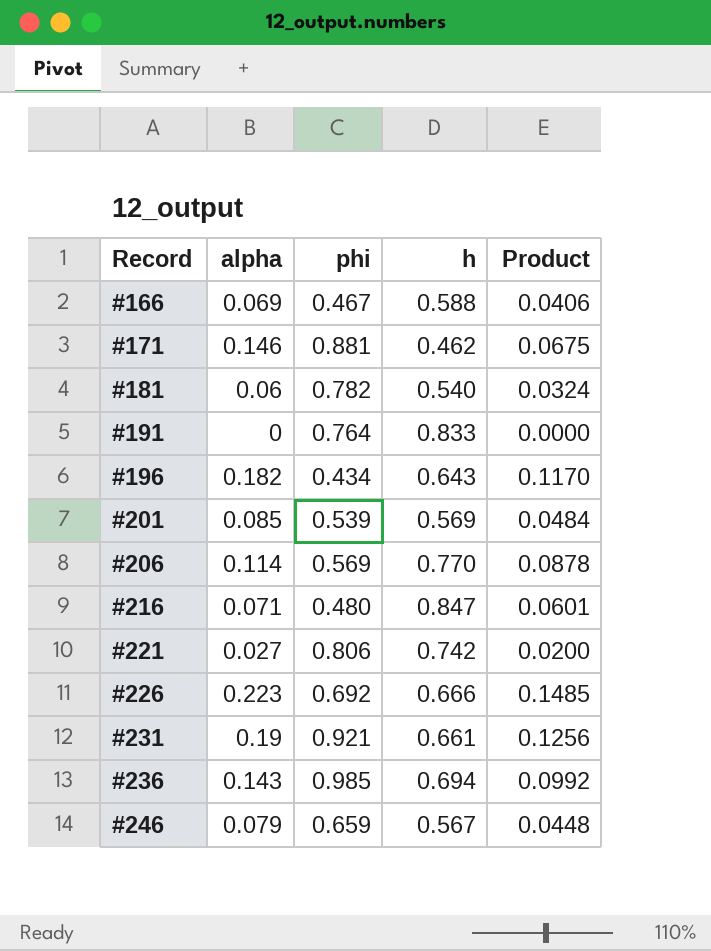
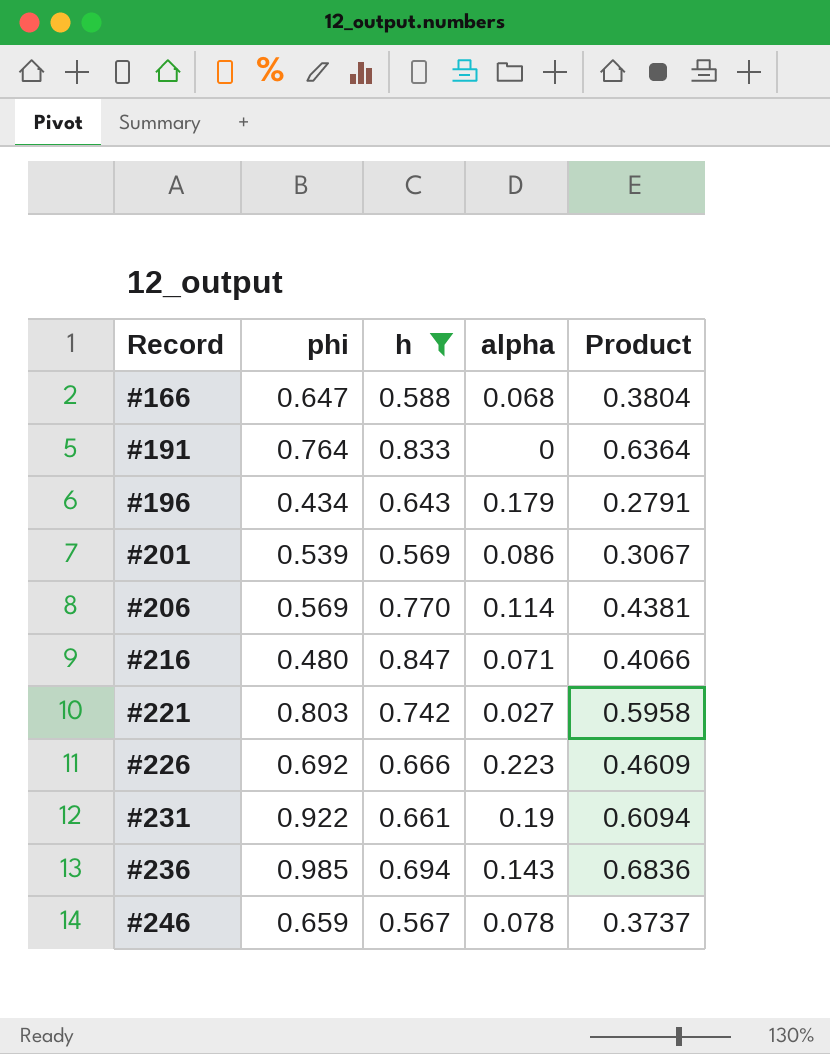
filter: none -> h >= 0.567
column alpha | position: 2 -> 4
column Product | formula: [alpha] * [h] -> [phi] * [h]
#166 | phi: 0.467 -> 0.647
#166 | alpha: 0.069 -> 0.068
#196 | alpha: 0.182 -> 0.179
#201 | alpha: 0.085 -> 0.086
#221 | phi: 0.806 -> 0.803
#231 | phi: 0.921 -> 0.922
#246 | alpha: 0.079 -> 0.078

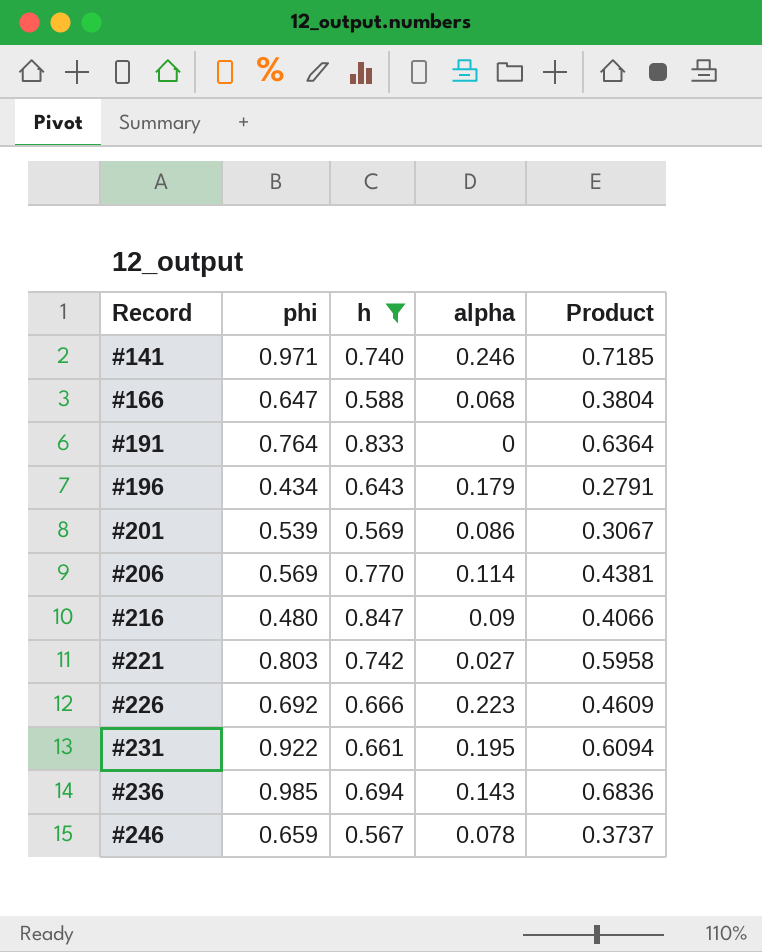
row #141: none -> 0.971 | 0.740 | 0.246 | 0.7185
#216 | alpha: 0.071 -> 0.09
#231 | alpha: 0.19 -> 0.195

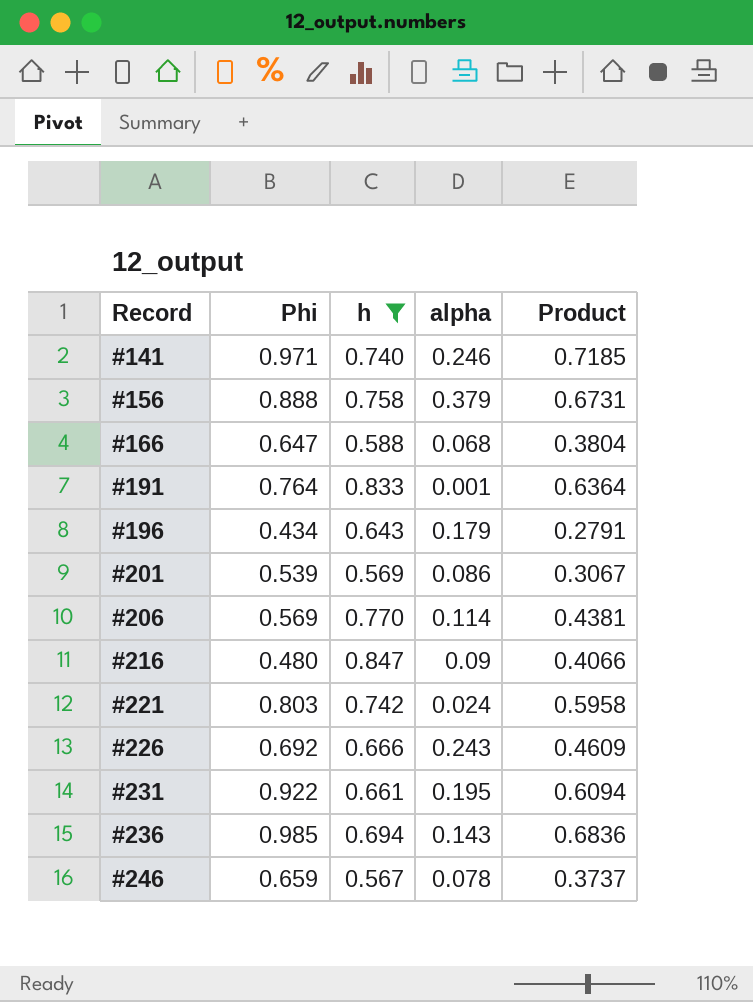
column name: phi -> Phi
row #156: none -> 0.888 | 0.758 | 0.379 | 0.6731
#191 | alpha: 0 -> 0.001
#221 | alpha: 0.027 -> 0.024
#226 | alpha: 0.223 -> 0.243

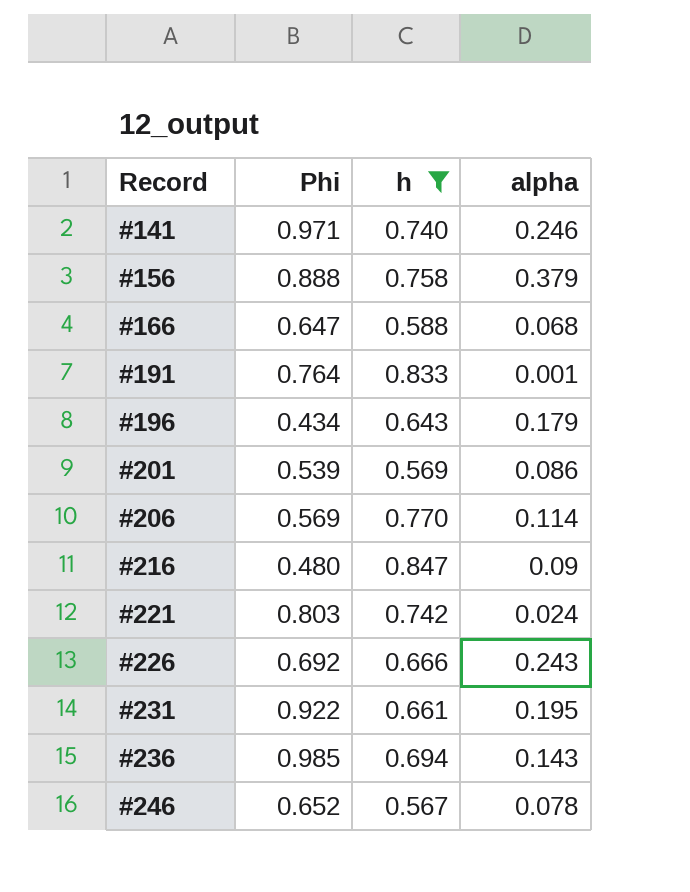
column Product | formula: [Phi] * [h] -> none
#246 | Phi: 0.659 -> 0.652

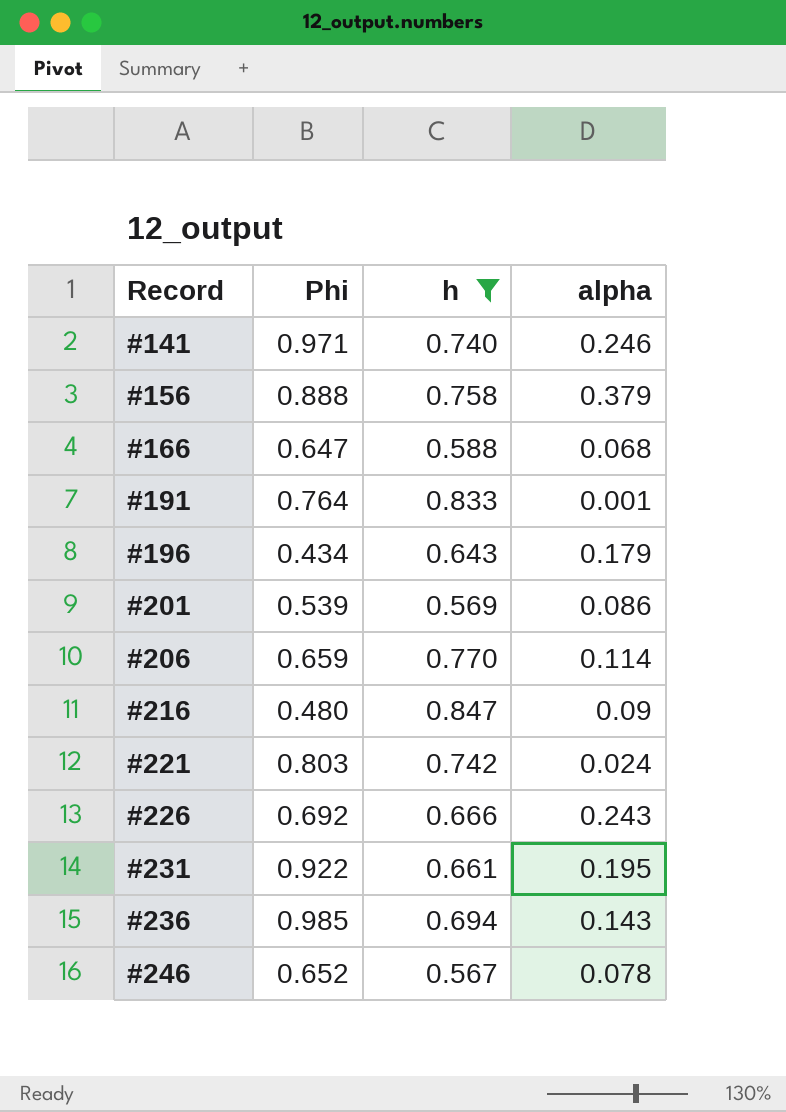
#206 | Phi: 0.569 -> 0.659

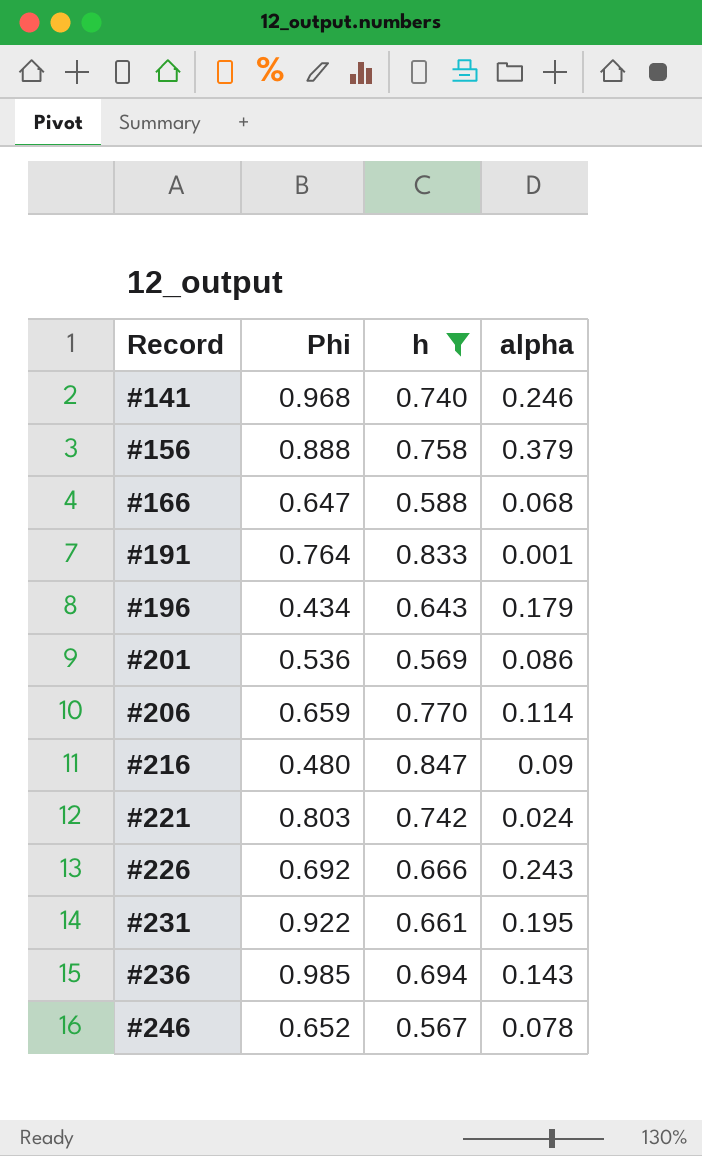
#141 | Phi: 0.971 -> 0.968
#201 | Phi: 0.539 -> 0.536

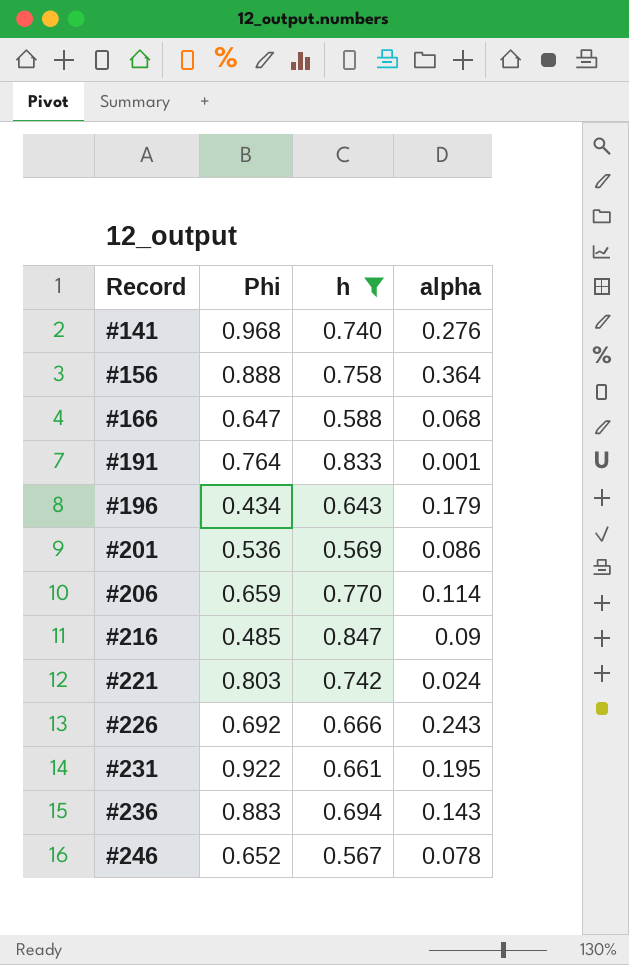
#141 | alpha: 0.246 -> 0.276
#156 | alpha: 0.379 -> 0.364
#216 | Phi: 0.480 -> 0.485
#236 | Phi: 0.985 -> 0.883

